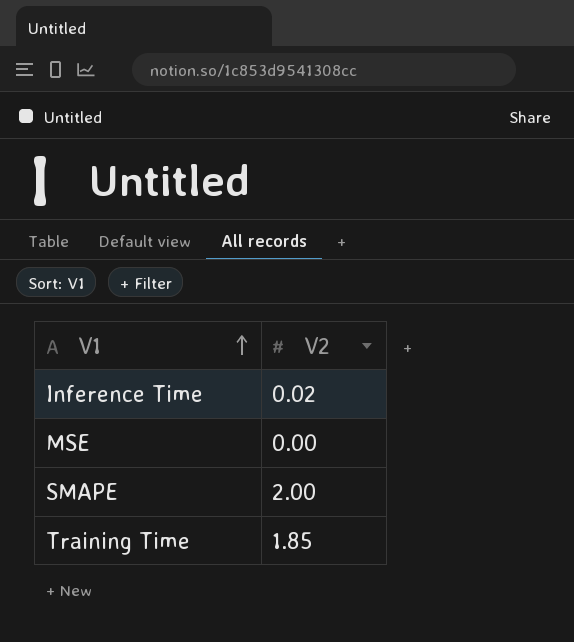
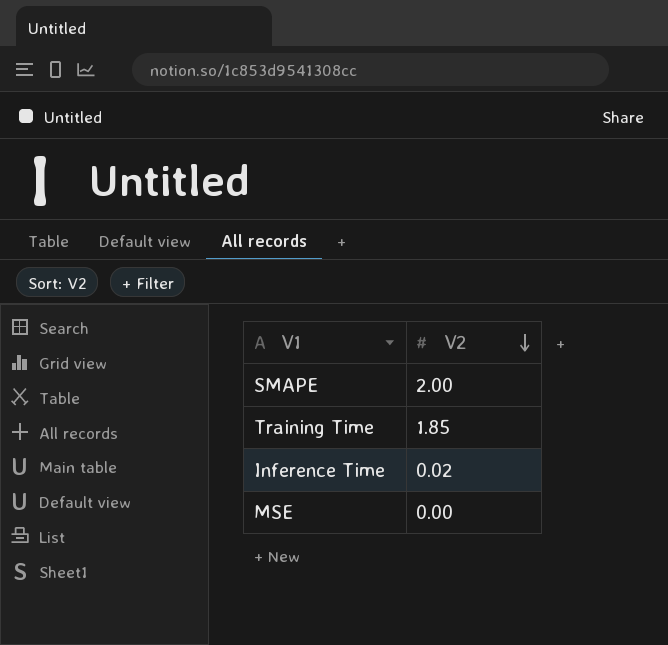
row order: V1 ascending -> V2 descending

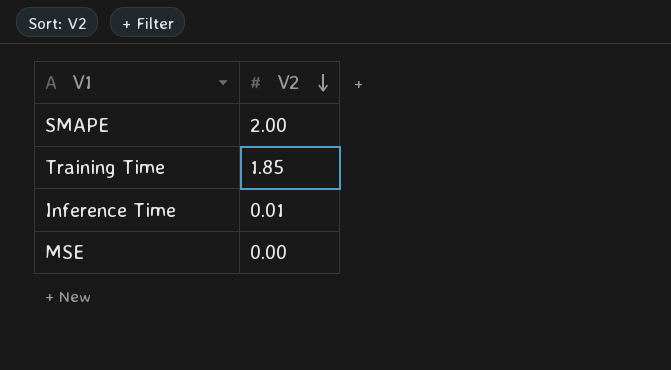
Inference Time | V2: 0.02 -> 0.01

